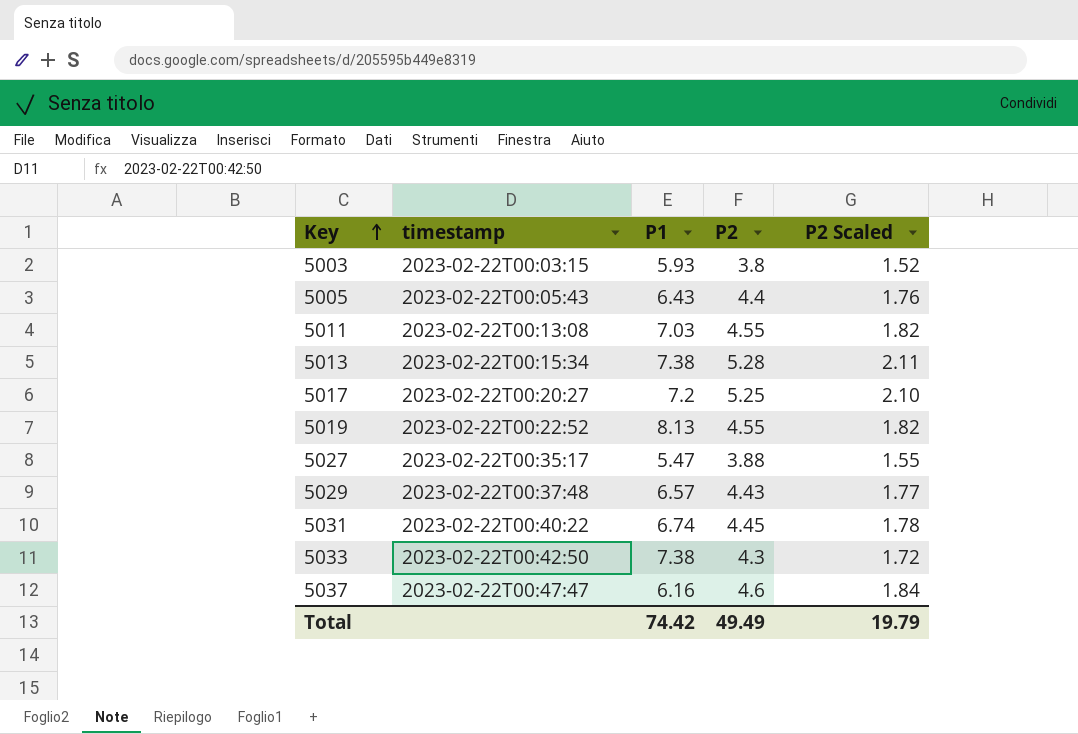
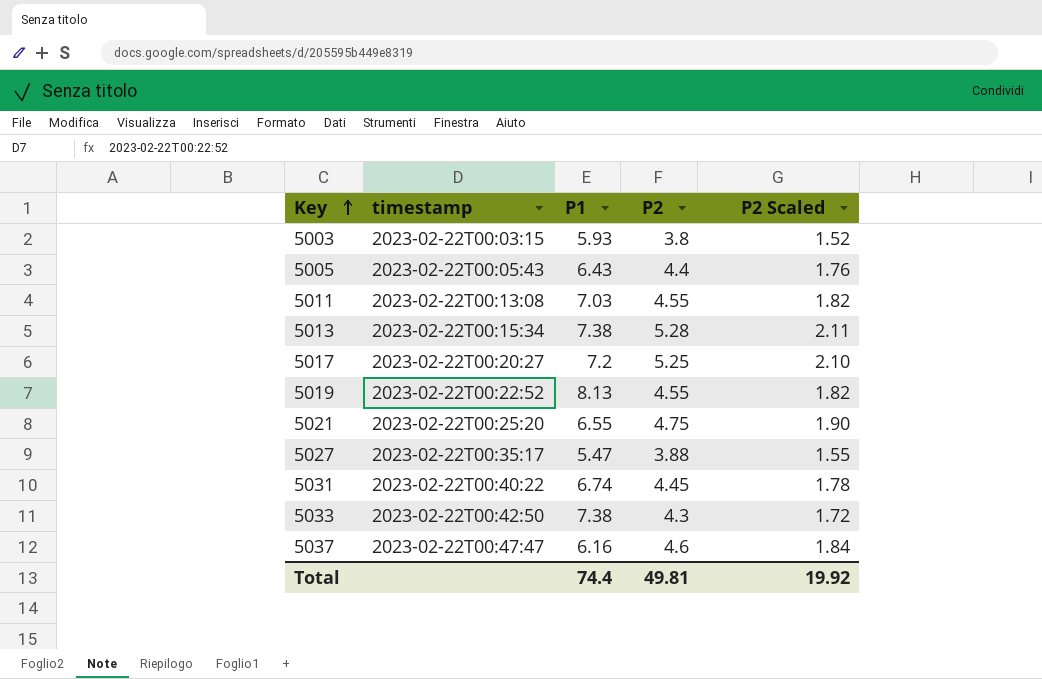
row 5029: 2023-02-22T00:37:48 | 6.57 | 4.43 | 1.77 -> none
row 5021: none -> 2023-02-22T00:25:20 | 6.55 | 4.75 | 1.90
Total | P1: 74.42 -> 74.4
Total | P2: 49.49 -> 49.81
Total | P2 Scaled: 19.79 -> 19.92

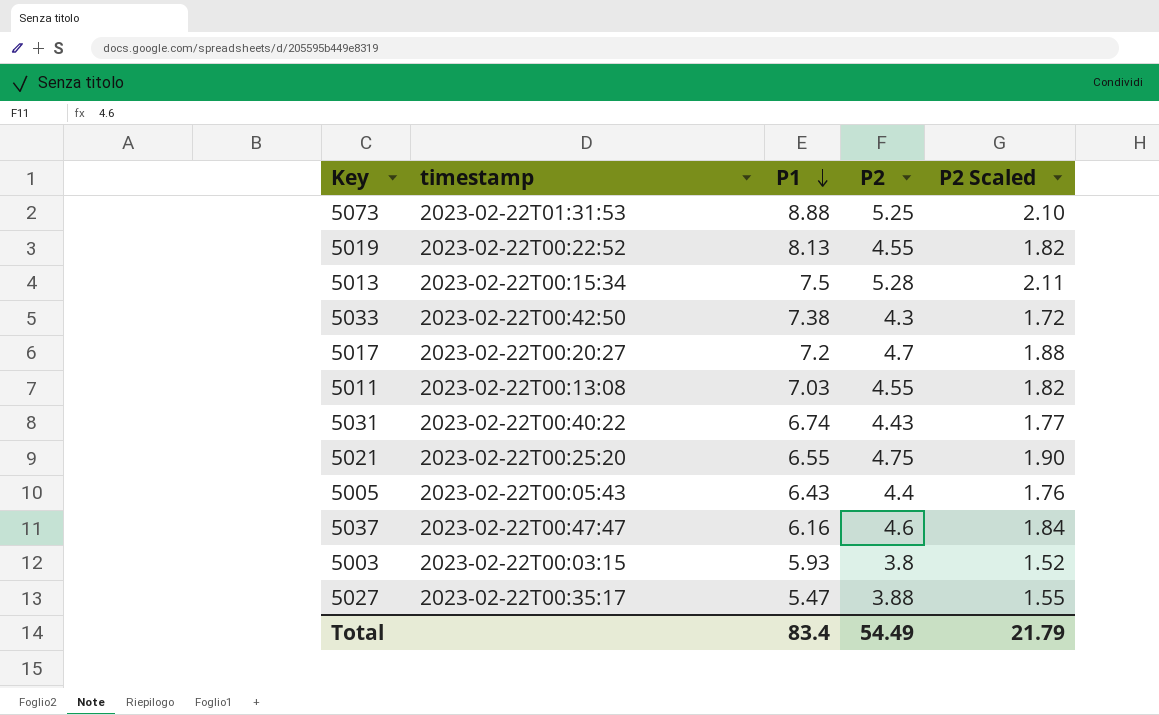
row order: Key ascending -> P1 descending
row 5073: none -> 2023-02-22T01:31:53 | 8.88 | 5.25 | 2.10
5013 | P1: 7.38 -> 7.5
5017 | P2: 5.25 -> 4.7
5017 | P2 Scaled: 2.10 -> 1.88
5031 | P2: 4.45 -> 4.43
5031 | P2 Scaled: 1.78 -> 1.77
Total | P1: 74.4 -> 83.4
Total | P2: 49.81 -> 54.49
Total | P2 Scaled: 19.92 -> 21.79

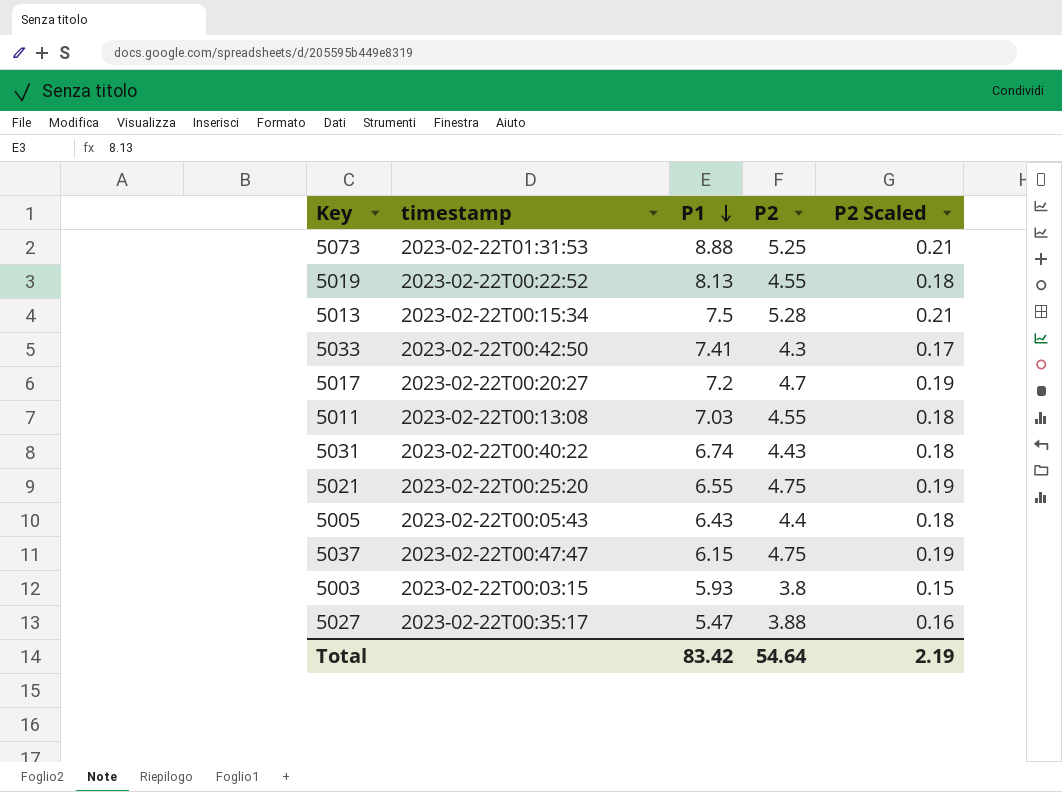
column P2 Scaled | formula: [P2] * 0.4 -> [P2] * 0.04
5033 | P1: 7.38 -> 7.41
5037 | P1: 6.16 -> 6.15
5037 | P2: 4.6 -> 4.75
Total | P1: 83.4 -> 83.42
Total | P2: 54.49 -> 54.64
Total | P2 Scaled: 21.79 -> 2.19

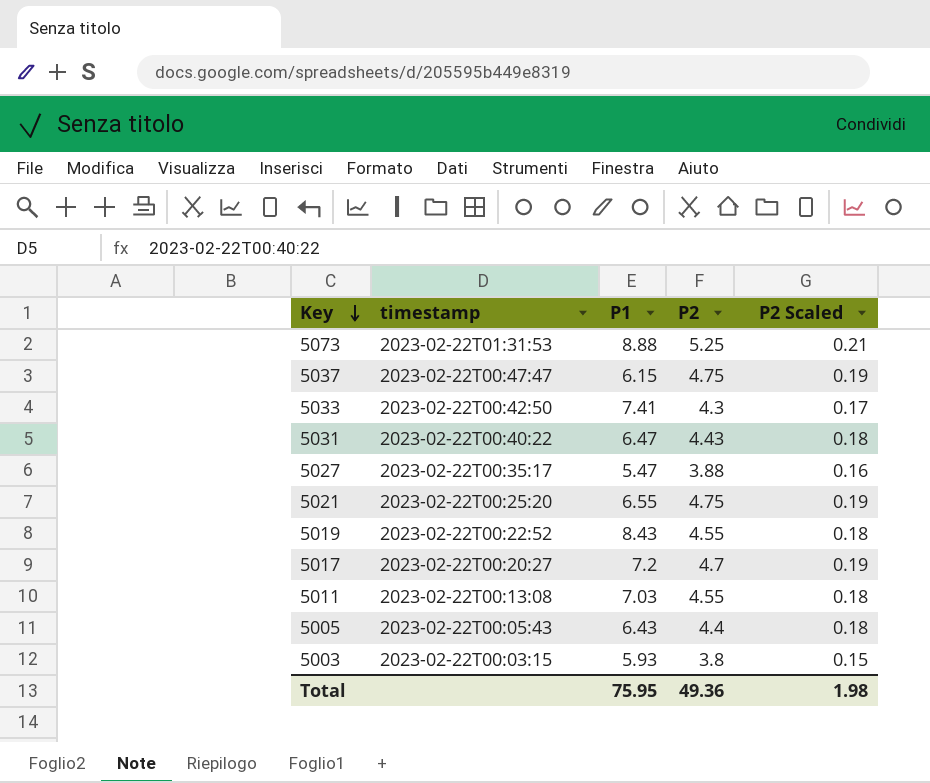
row order: P1 descending -> Key descending
row 5013: 2023-02-22T00:15:34 | 7.5 | 5.28 | 0.21 -> none
5031 | P1: 6.74 -> 6.47
5019 | P1: 8.13 -> 8.43
Total | P1: 83.42 -> 75.95
Total | P2: 54.64 -> 49.36
Total | P2 Scaled: 2.19 -> 1.98

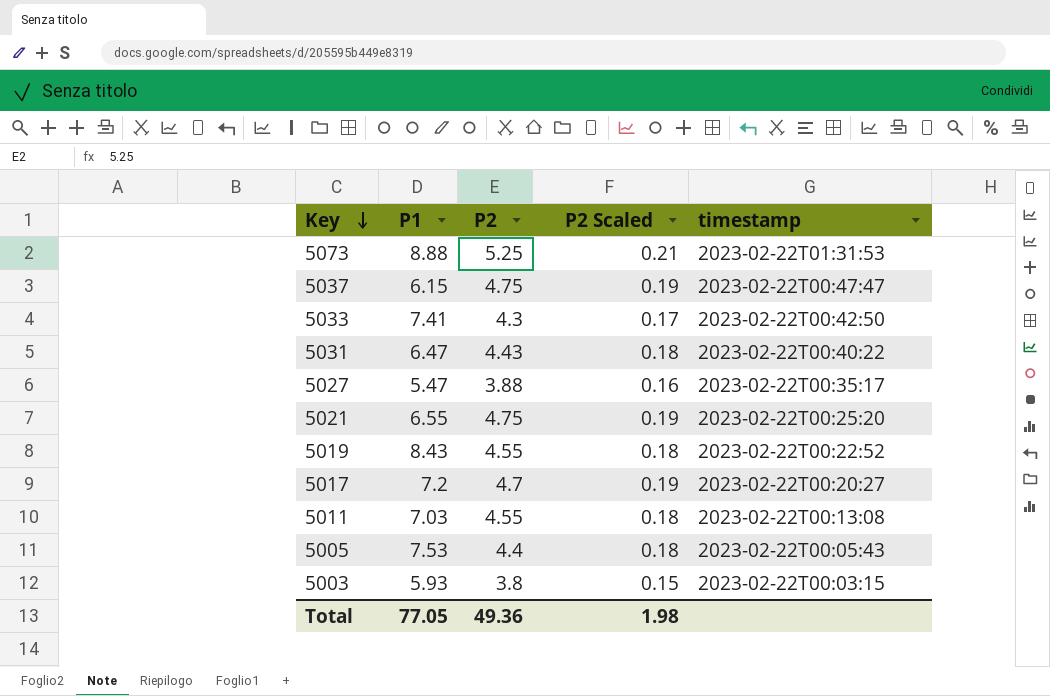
column timestamp | position: 2 -> 5
5005 | P1: 6.43 -> 7.53
Total | P1: 75.95 -> 77.05

